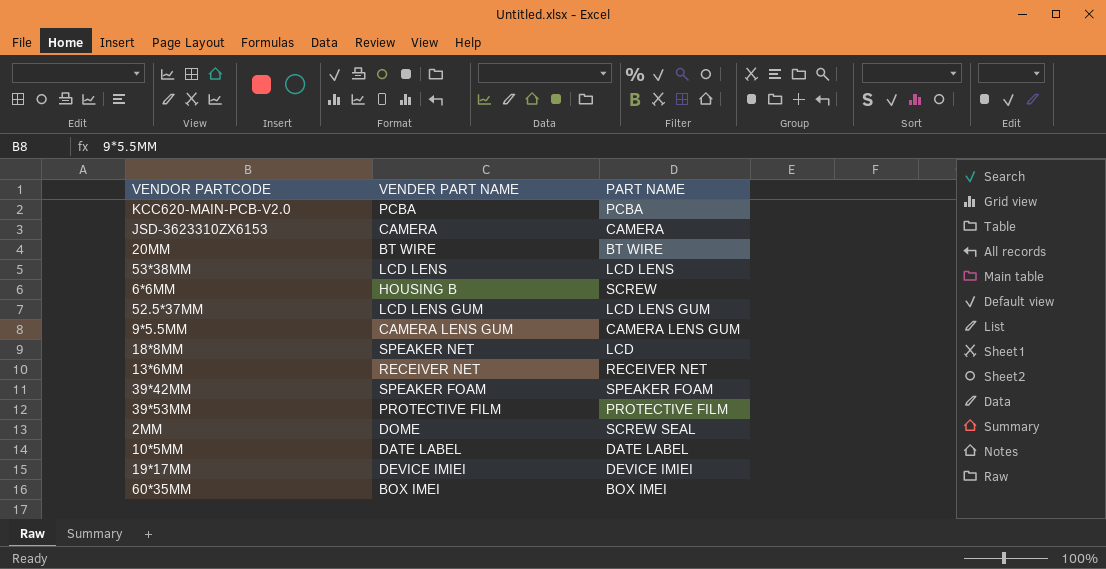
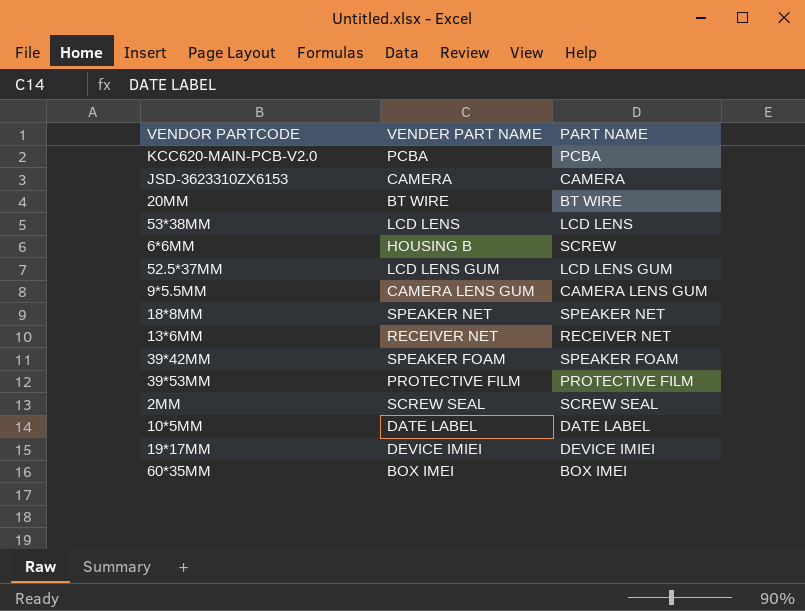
18*8MM | PART NAME: LCD -> SPEAKER NET
2MM | VENDER PART NAME: DOME -> SCREW SEAL

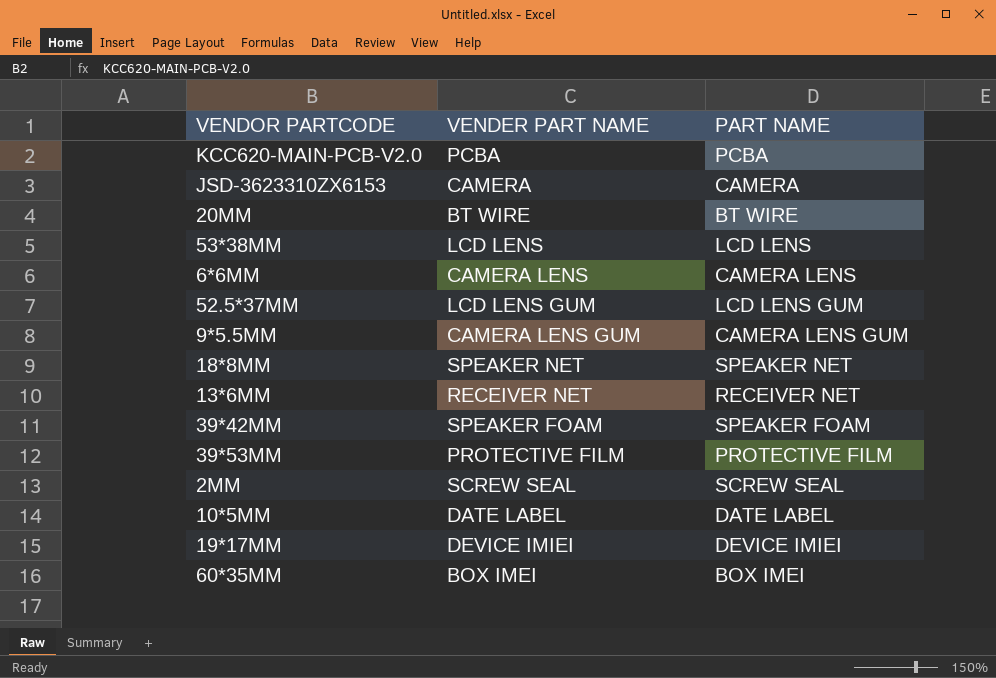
6*6MM | VENDER PART NAME: HOUSING B -> CAMERA LENS
6*6MM | PART NAME: SCREW -> CAMERA LENS

